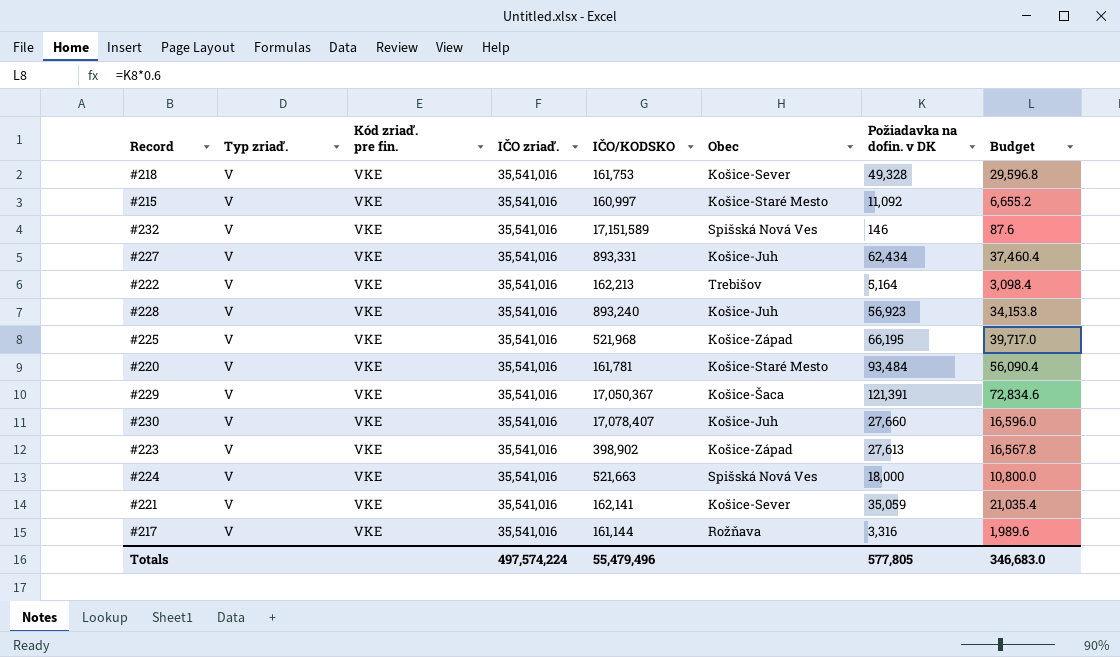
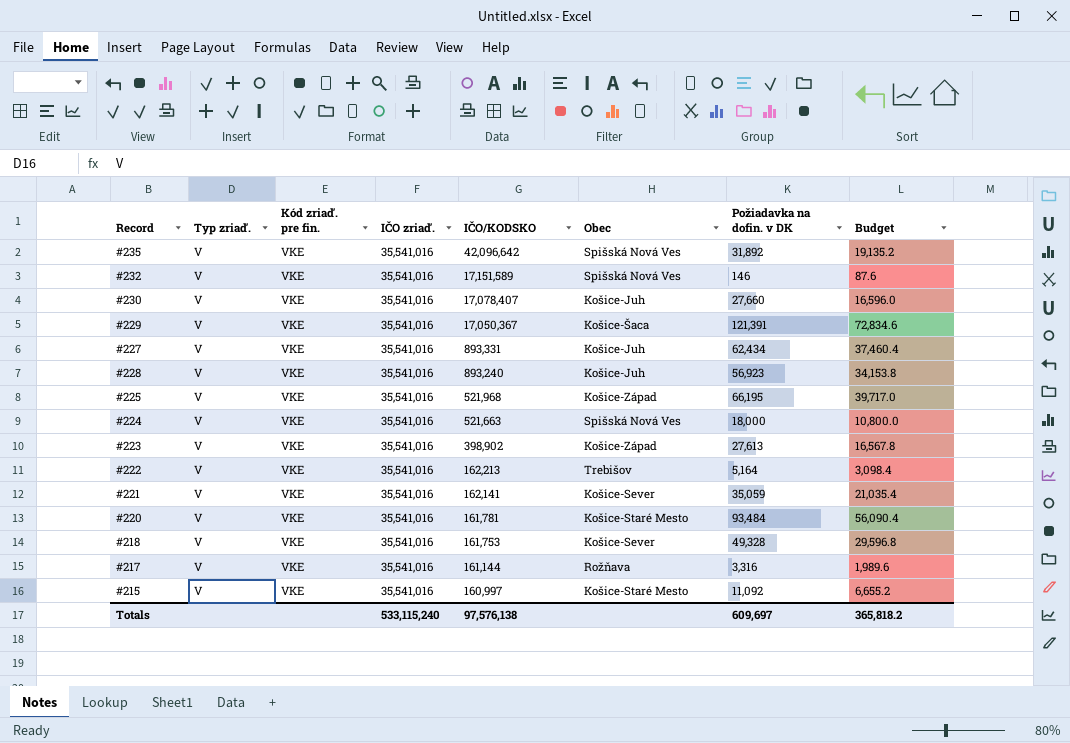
row order: none -> IČO/KODSKO descending
row #235: none -> V | VKE | 35,541,016 | 42,096,642 | Spišská Nová Ves | 31,892 | 19,135.2
Totals | IČO zriaď.: 497,574,224 -> 533,115,240
Totals | IČO/KODSKO: 55,479,496 -> 97,576,138
Totals | Požiadavka na dofin. v DK: 577,805 -> 609,697
Totals | Budget: 346,683.0 -> 365,818.2

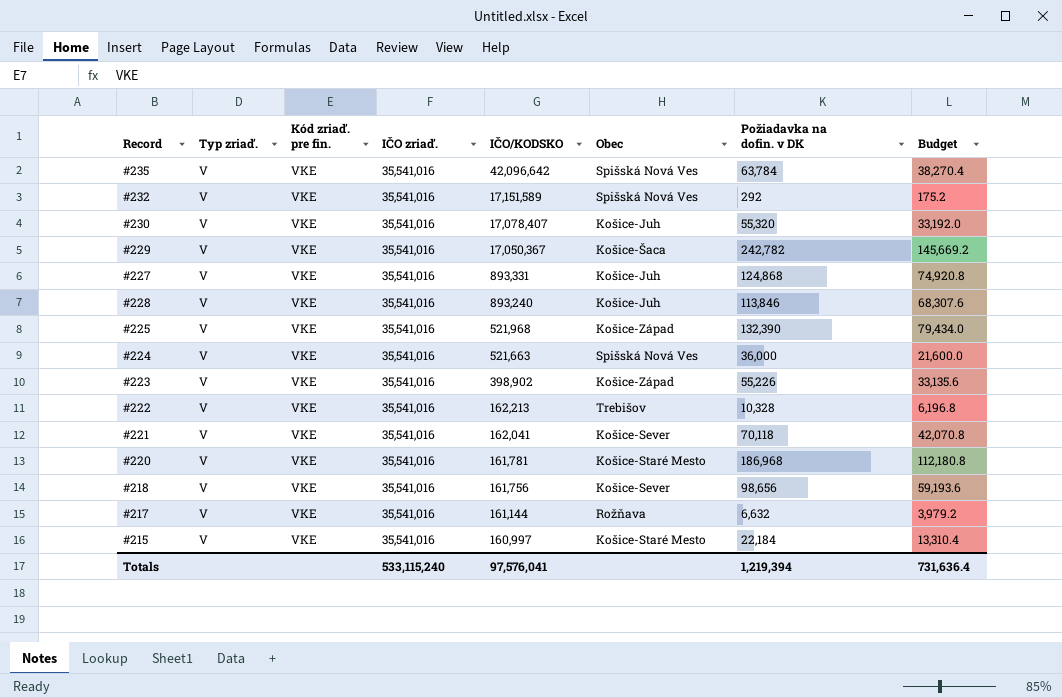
#235 | Požiadavka na dofin. v DK: 31,892 -> 63,784
#235 | Budget: 19,135.2 -> 38,270.4
#232 | Požiadavka na dofin. v DK: 146 -> 292
#232 | Budget: 87.6 -> 175.2
#230 | Požiadavka na dofin. v DK: 27,660 -> 55,320
#230 | Budget: 16,596.0 -> 33,192.0
#229 | Požiadavka na dofin. v DK: 121,391 -> 242,782
#229 | Budget: 72,834.6 -> 145,669.2
#227 | Požiadavka na dofin. v DK: 62,434 -> 124,868
#227 | Budget: 37,460.4 -> 74,920.8
#228 | Požiadavka na dofin. v DK: 56,923 -> 113,846
#228 | Budget: 34,153.8 -> 68,307.6
#225 | Požiadavka na dofin. v DK: 66,195 -> 132,390
#225 | Budget: 39,717.0 -> 79,434.0
#224 | Požiadavka na dofin. v DK: 18,000 -> 36,000
#224 | Budget: 10,800.0 -> 21,600.0
#223 | Požiadavka na dofin. v DK: 27,613 -> 55,226
#223 | Budget: 16,567.8 -> 33,135.6
#222 | Požiadavka na dofin. v DK: 5,164 -> 10,328
#222 | Budget: 3,098.4 -> 6,196.8
#221 | IČO/KODSKO: 162,141 -> 162,041
#221 | Požiadavka na dofin. v DK: 35,059 -> 70,118
#221 | Budget: 21,035.4 -> 42,070.8
#220 | Požiadavka na dofin. v DK: 93,484 -> 186,968
#220 | Budget: 56,090.4 -> 112,180.8
#218 | IČO/KODSKO: 161,753 -> 161,756
#218 | Požiadavka na dofin. v DK: 49,328 -> 98,656
#218 | Budget: 29,596.8 -> 59,193.6
#217 | Požiadavka na dofin. v DK: 3,316 -> 6,632
#217 | Budget: 1,989.6 -> 3,979.2
#215 | Požiadavka na dofin. v DK: 11,092 -> 22,184
#215 | Budget: 6,655.2 -> 13,310.4
Totals | IČO/KODSKO: 97,576,138 -> 97,576,041
Totals | Požiadavka na dofin. v DK: 609,697 -> 1,219,394
Totals | Budget: 365,818.2 -> 731,636.4

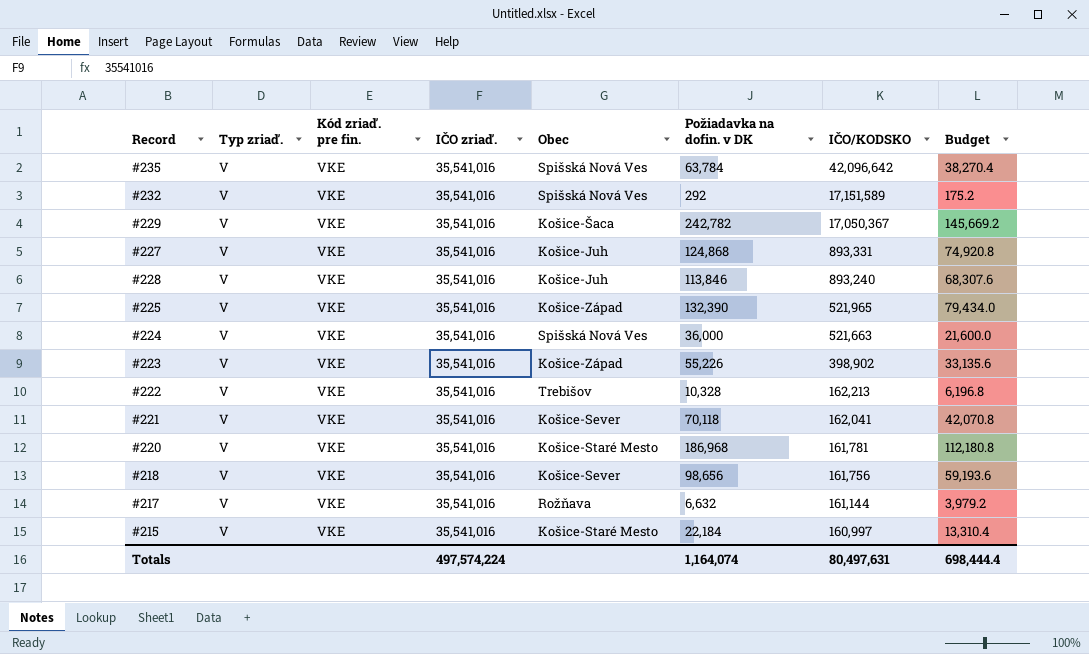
column IČO/KODSKO | position: 5 -> 7
row #230: V | VKE | 35,541,016 | 17,078,407 | Košice-Juh | 55,320 | 33,192.0 -> none
#225 | IČO/KODSKO: 521,968 -> 521,965
Totals | IČO zriaď.: 533,115,240 -> 497,574,224
Totals | Požiadavka na dofin. v DK: 1,219,394 -> 1,164,074
Totals | IČO/KODSKO: 97,576,041 -> 80,497,631
Totals | Budget: 731,636.4 -> 698,444.4

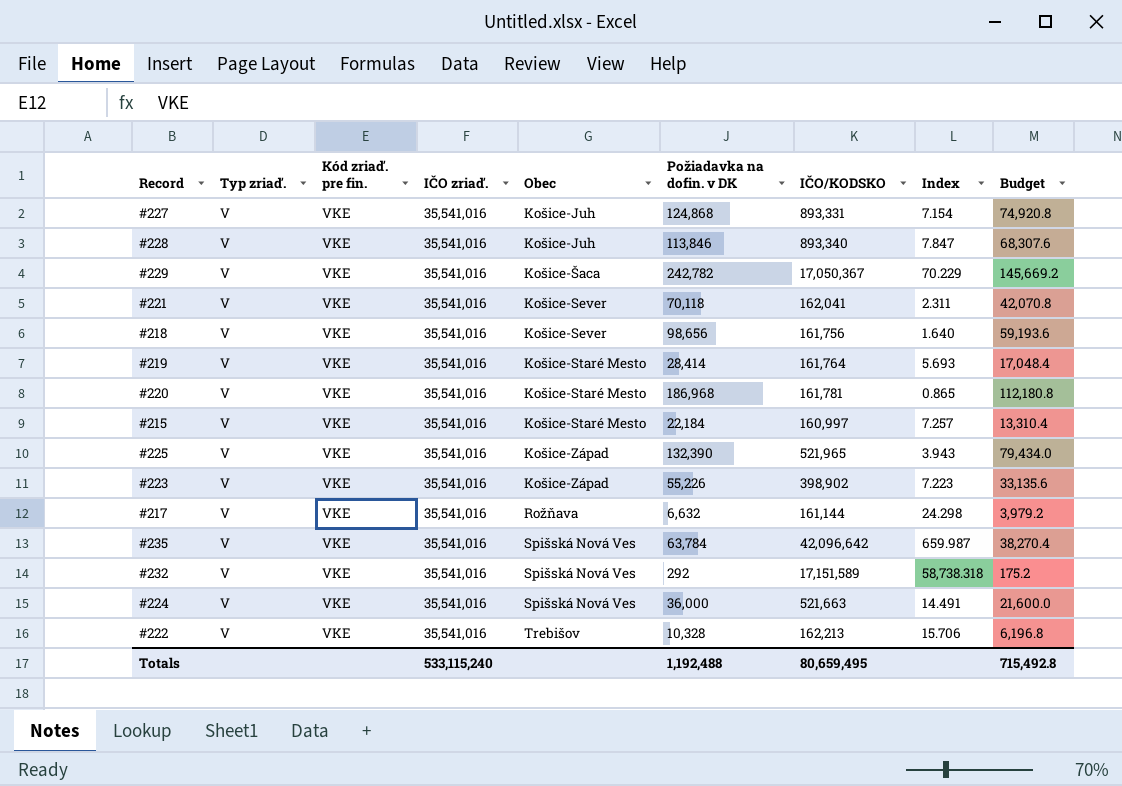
row order: IČO/KODSKO descending -> Obec ascending
column Index | formula: none -> [IČO/KODSKO] / [Požiadavka na dofin. v DK]
#228 | IČO/KODSKO: 893,240 -> 893,340
row #219: none -> V | VKE | 35,541,016 | Košice-Staré Mesto | 28,414 | 161,764 | 5.693 | 17,048.4
Totals | IČO zriaď.: 497,574,224 -> 533,115,240
Totals | Požiadavka na dofin. v DK: 1,164,074 -> 1,192,488
Totals | IČO/KODSKO: 80,497,631 -> 80,659,495
Totals | Budget: 698,444.4 -> 715,492.8

